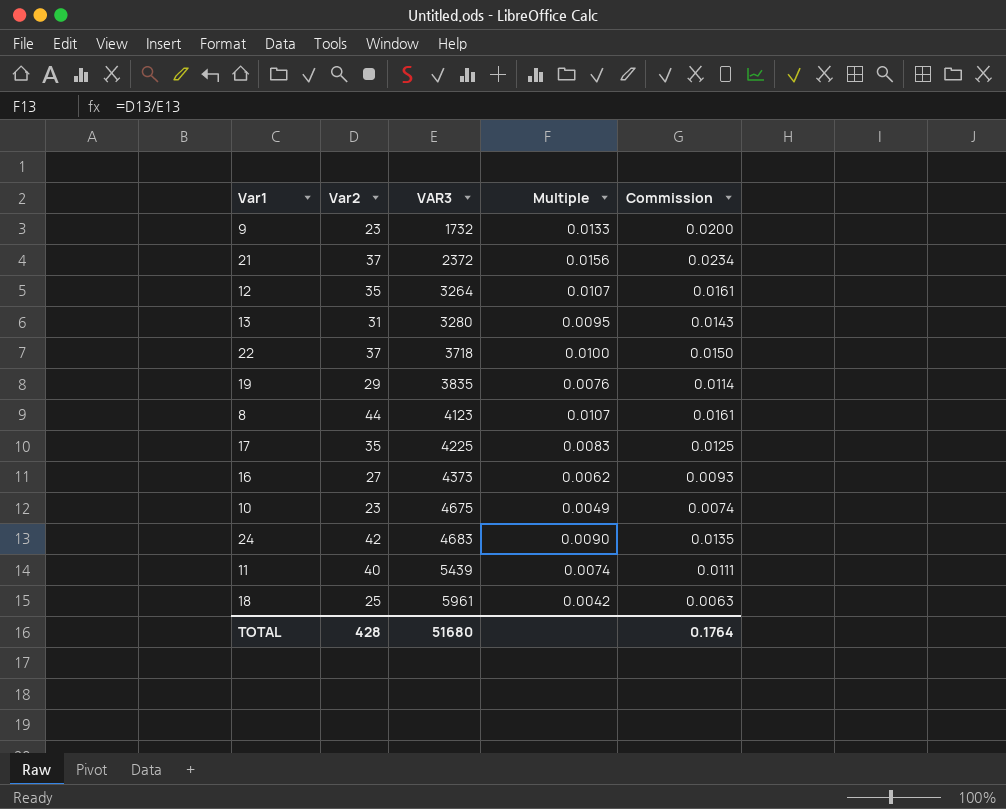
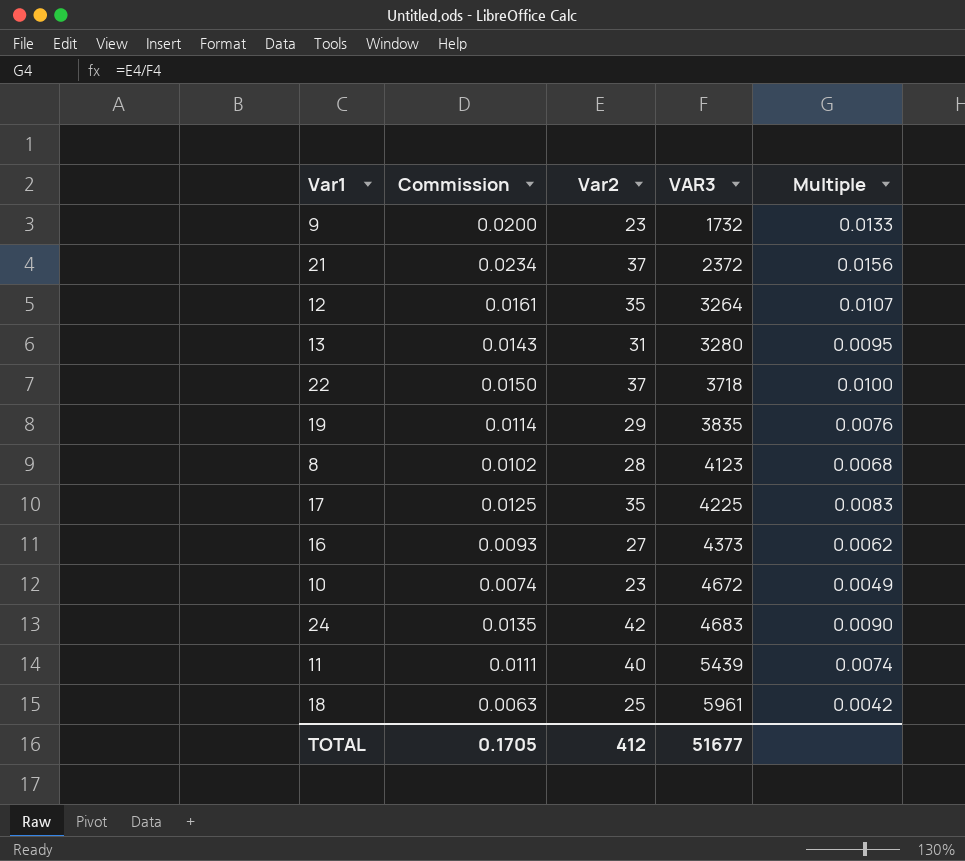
column Commission | position: 5 -> 2
8 | Commission: 0.0161 -> 0.0102
8 | Var2: 44 -> 28
8 | Multiple: 0.0107 -> 0.0068
10 | VAR3: 4675 -> 4672
TOTAL | Commission: 0.1764 -> 0.1705
TOTAL | Var2: 428 -> 412
TOTAL | VAR3: 51680 -> 51677

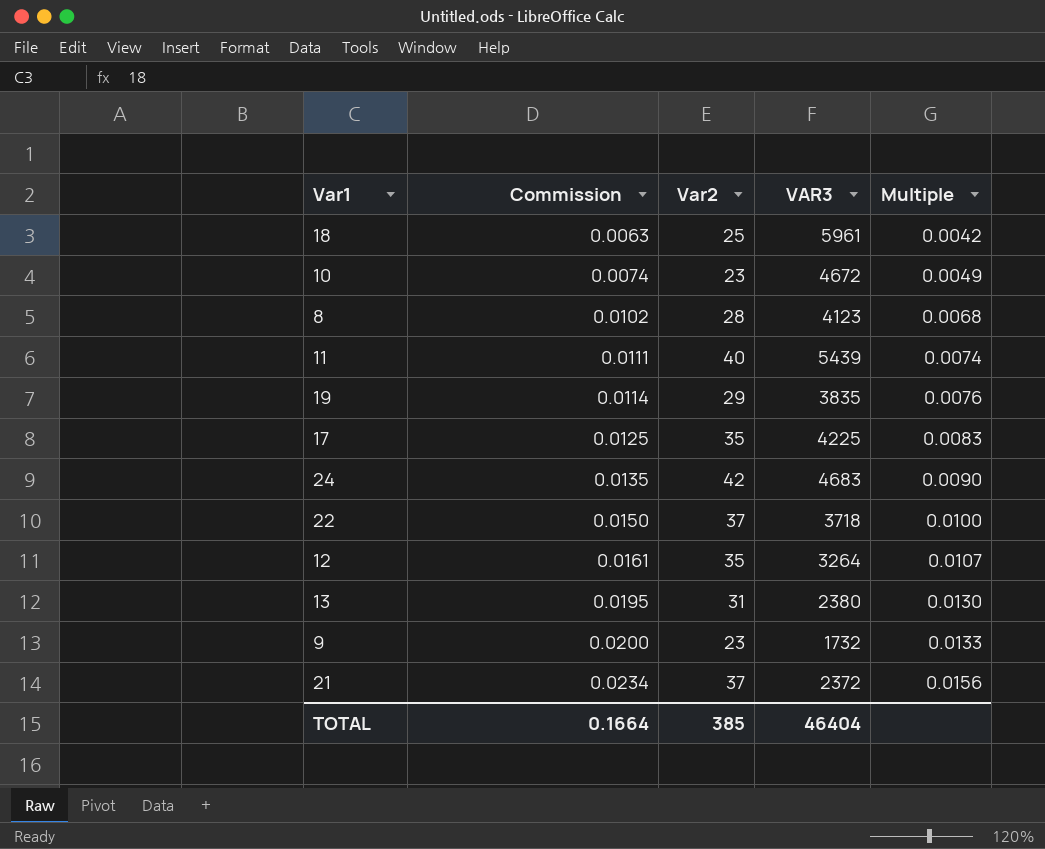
row order: VAR3 ascending -> Commission ascending
row 16: 0.0093 | 27 | 4373 | 0.0062 -> none
13 | Commission: 0.0143 -> 0.0195
13 | VAR3: 3280 -> 2380
13 | Multiple: 0.0095 -> 0.0130
TOTAL | Commission: 0.1705 -> 0.1664
TOTAL | Var2: 412 -> 385
TOTAL | VAR3: 51677 -> 46404

